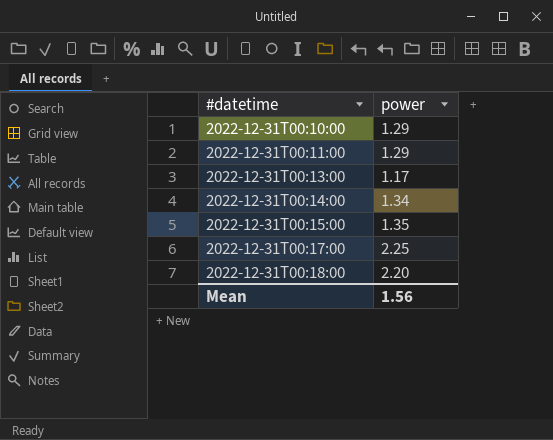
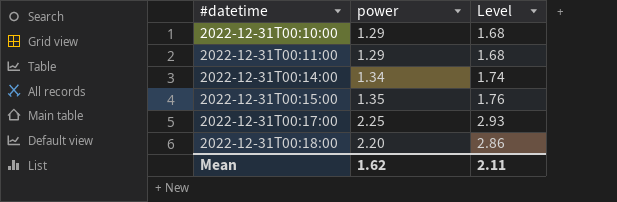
column Level | formula: none -> [power] * 1.3
row 2022-12-31T00:13:00: 1.17 -> none
Mean | power: 1.56 -> 1.62

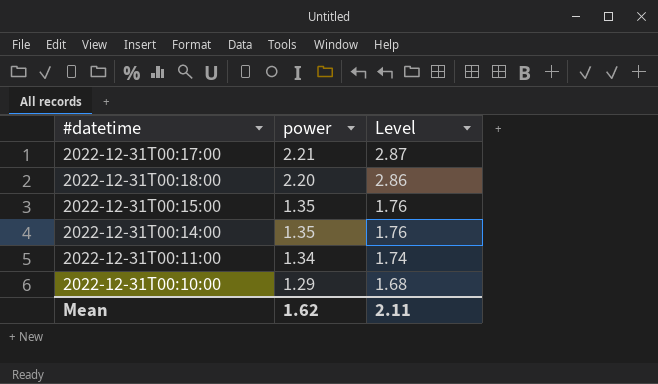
row order: #datetime ascending -> power descending
2022-12-31T00:17:00 | power: 2.25 -> 2.21
2022-12-31T00:17:00 | Level: 2.93 -> 2.87
2022-12-31T00:14:00 | power: 1.34 -> 1.35
2022-12-31T00:14:00 | Level: 1.74 -> 1.76
2022-12-31T00:11:00 | power: 1.29 -> 1.34
2022-12-31T00:11:00 | Level: 1.68 -> 1.74

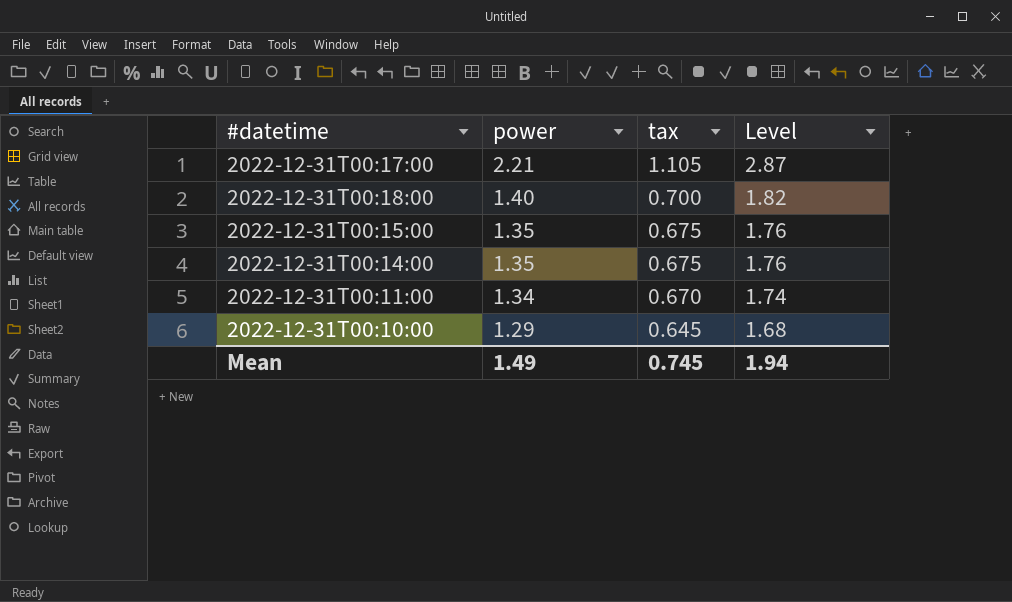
column tax | formula: none -> [power] * 0.5
2022-12-31T00:18:00 | power: 2.20 -> 1.40
2022-12-31T00:18:00 | Level: 2.86 -> 1.82
Mean | power: 1.62 -> 1.49
Mean | Level: 2.11 -> 1.94

